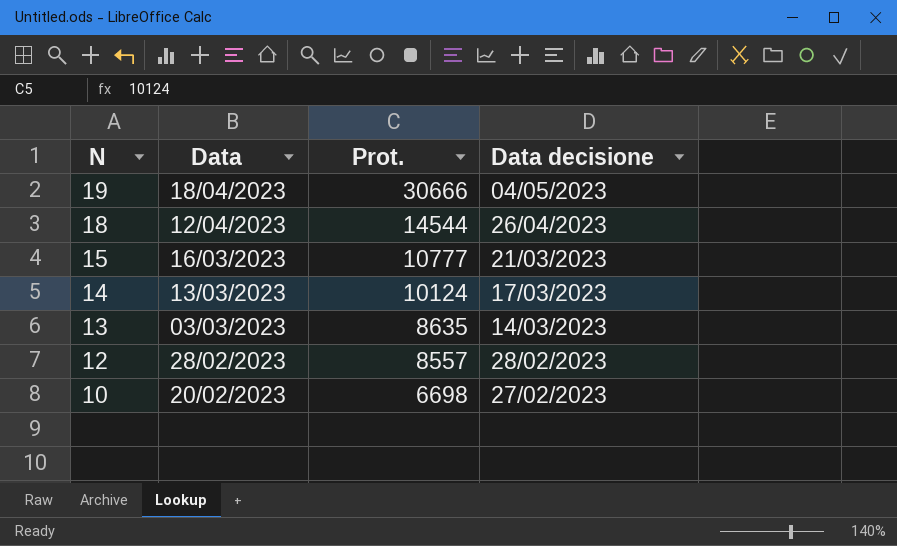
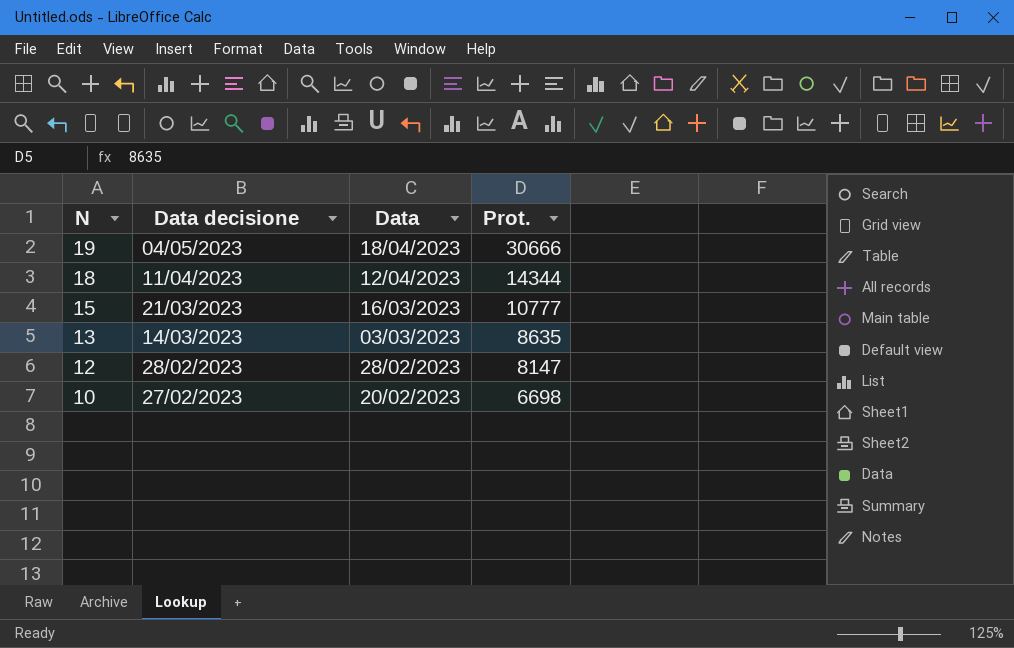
column Data decisione | position: 4 -> 2
row 14: 13/03/2023 | 10124 | 17/03/2023 -> none
18 | Data decisione: 26/04/2023 -> 11/04/2023
18 | Prot.: 14544 -> 14344
12 | Prot.: 8557 -> 8147

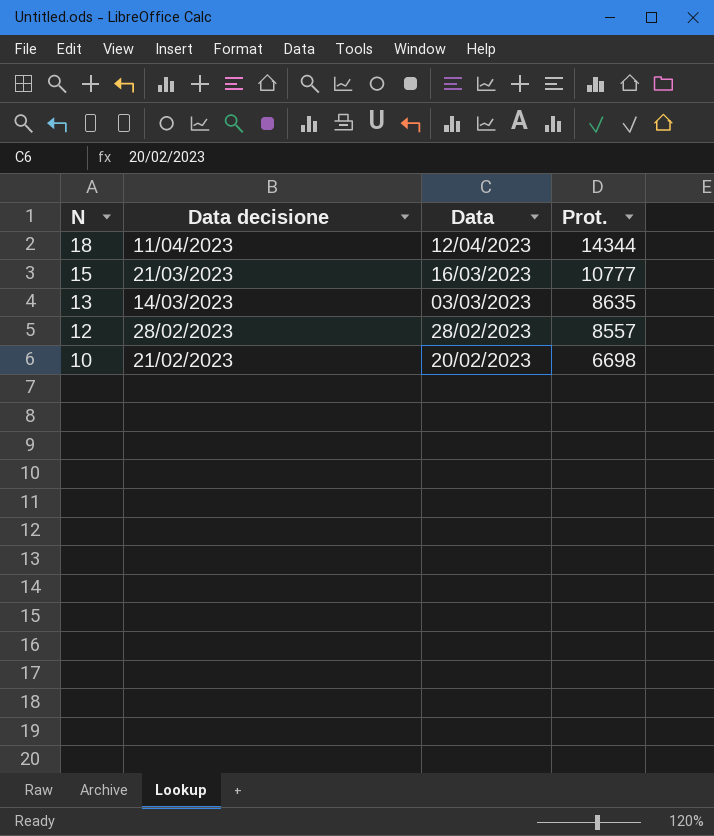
row 19: 04/05/2023 | 18/04/2023 | 30666 -> none
12 | Prot.: 8147 -> 8557
10 | Data decisione: 27/02/2023 -> 21/02/2023

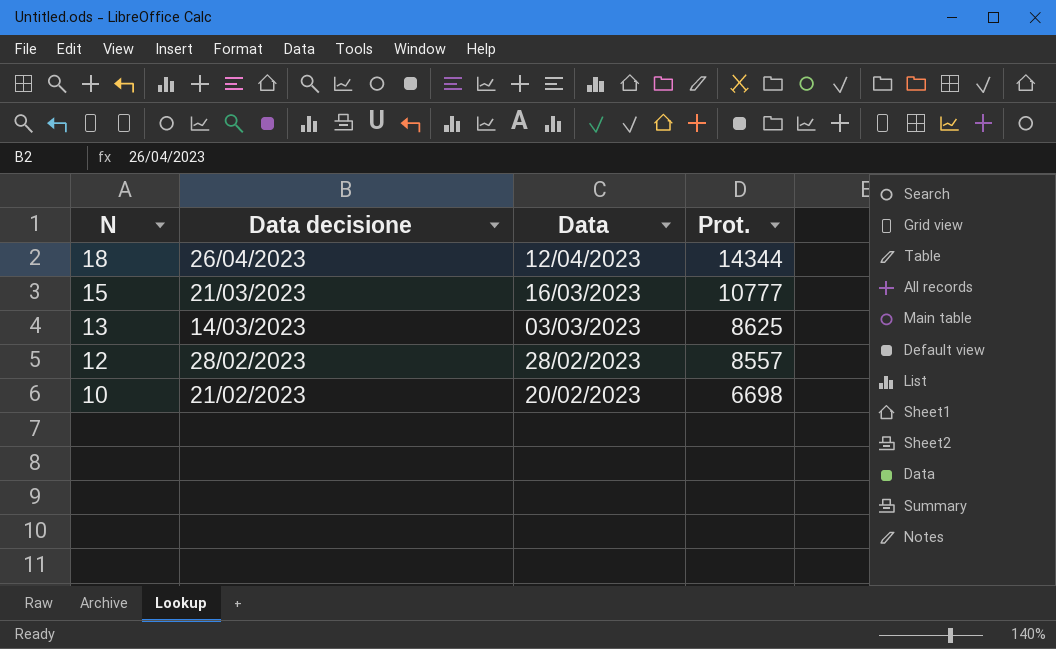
18 | Data decisione: 11/04/2023 -> 26/04/2023
13 | Prot.: 8635 -> 8625

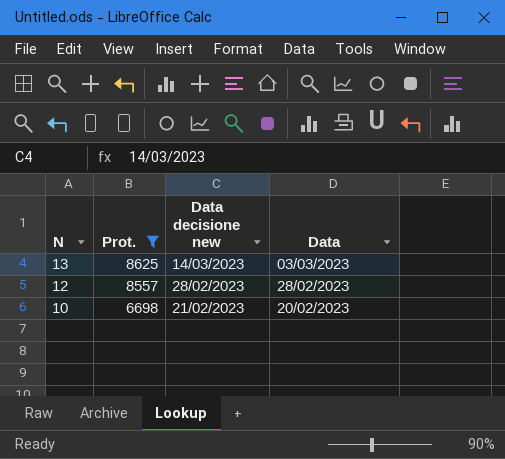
filter: none -> Prot. <= 8625
column Prot. | position: 4 -> 2
column name: Data decisione -> Data decisione new

